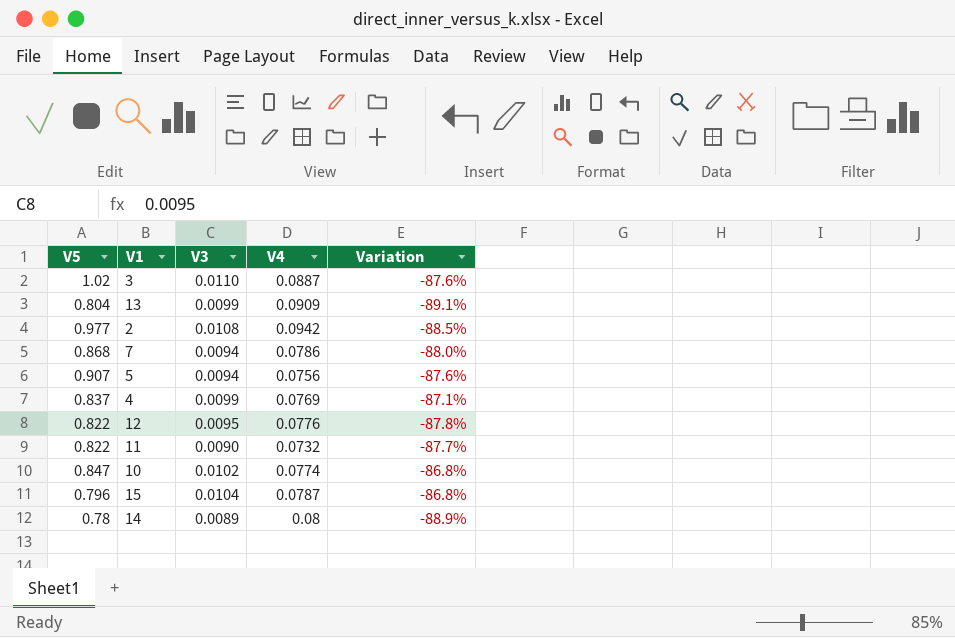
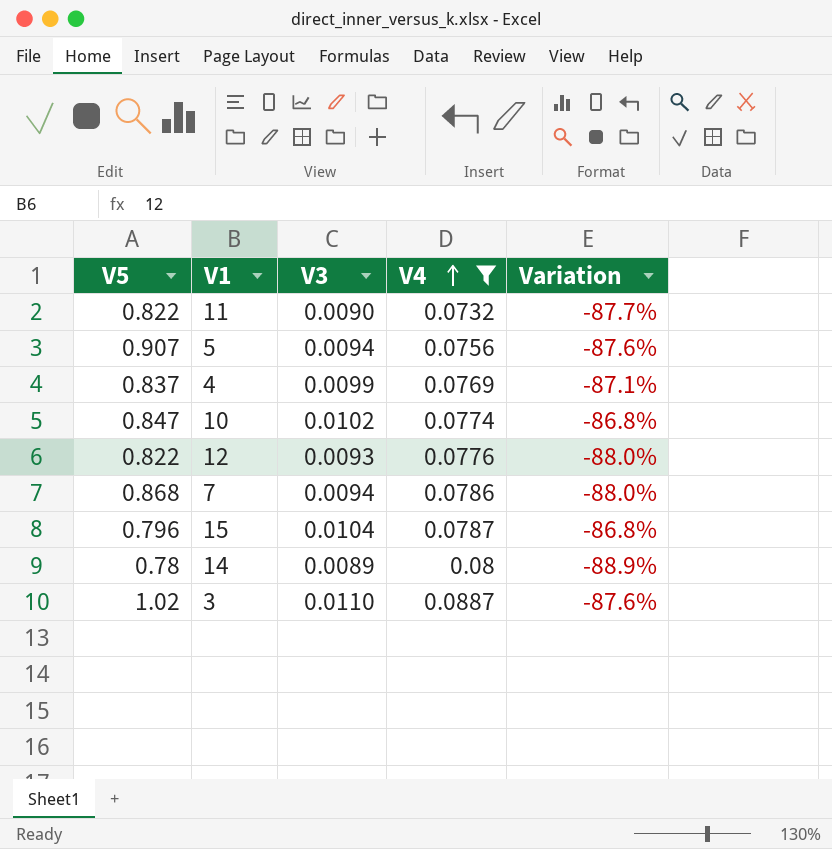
filter: none -> V4 <= 0.0887
row order: none -> V4 ascending
12 | V3: 0.0095 -> 0.0093
12 | Variation: -87.8% -> -88.0%

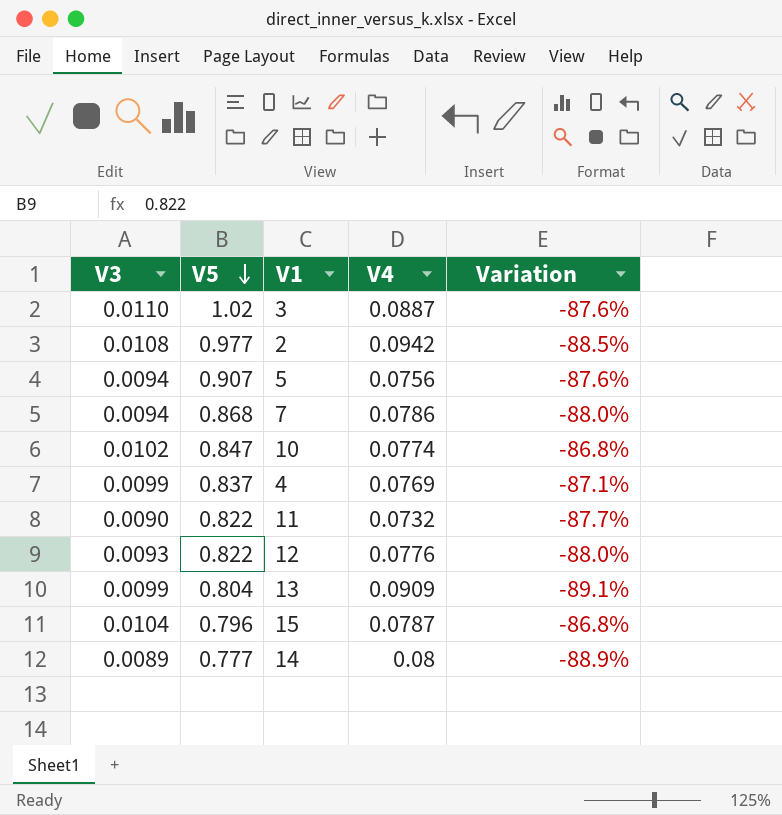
filter: V4 <= 0.0887 -> none
row order: V4 ascending -> V5 descending
column V3 | position: 3 -> 1
14 | V5: 0.78 -> 0.777

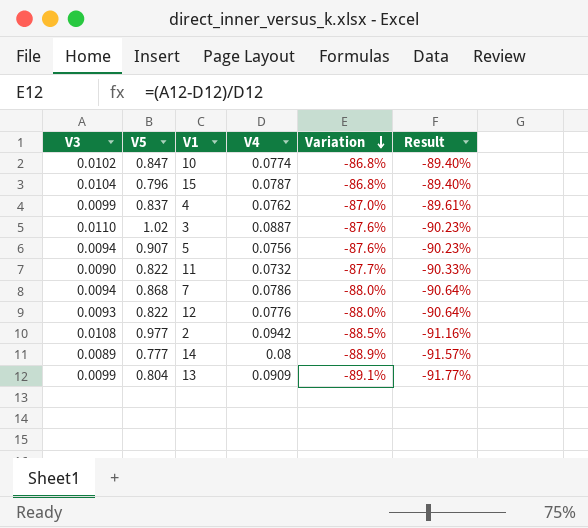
row order: V5 descending -> Variation descending
column Result | formula: none -> [Variation] * 1.03
4 | V4: 0.0769 -> 0.0762
4 | Variation: -87.1% -> -87.0%

